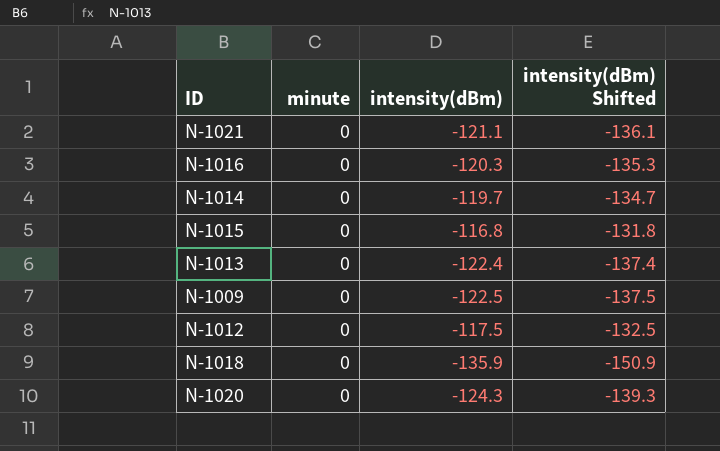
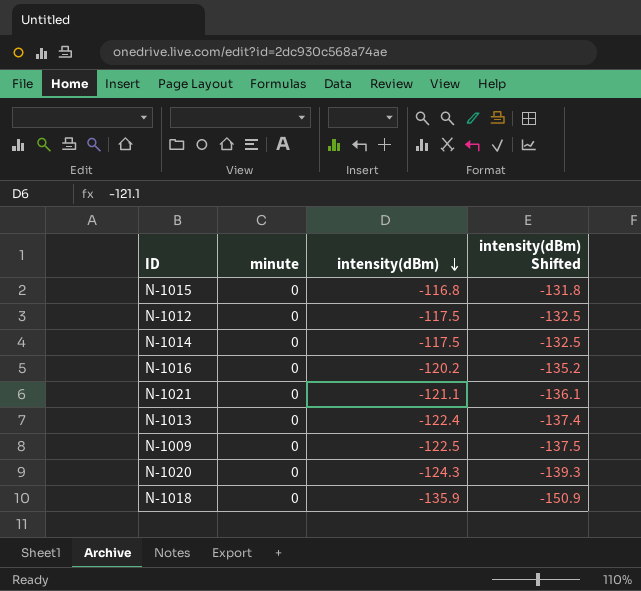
row order: none -> intensity(dBm) descending
N-1014 | intensity(dBm): -119.7 -> -117.5
N-1014 | intensity(dBm) Shifted: -134.7 -> -132.5
N-1016 | intensity(dBm): -120.3 -> -120.2
N-1016 | intensity(dBm) Shifted: -135.3 -> -135.2

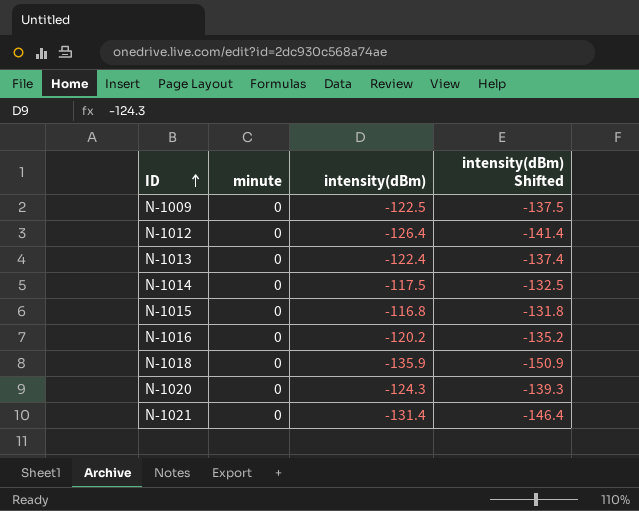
row order: intensity(dBm) descending -> ID ascending
N-1012 | intensity(dBm): -117.5 -> -126.4
N-1012 | intensity(dBm) Shifted: -132.5 -> -141.4
N-1021 | intensity(dBm): -121.1 -> -131.4
N-1021 | intensity(dBm) Shifted: -136.1 -> -146.4

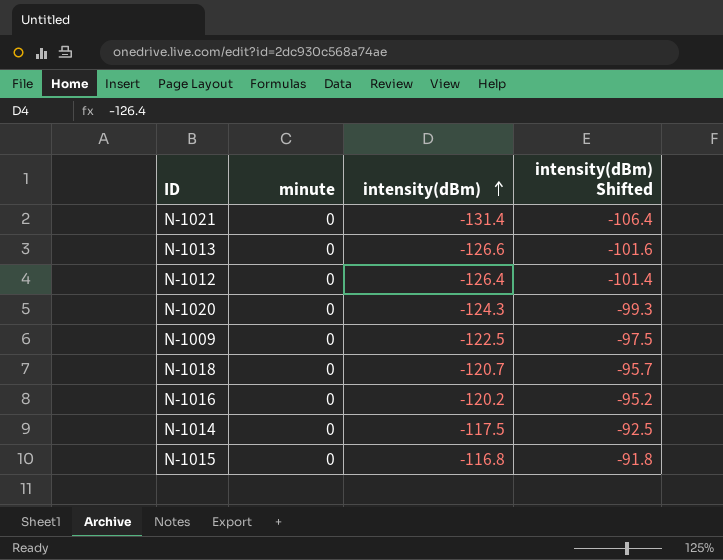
row order: ID ascending -> intensity(dBm) ascending
column intensity(dBm) Shifted | formula: [intensity(dBm)] - 15 -> [intensity(dBm)] + 25
N-1013 | intensity(dBm): -122.4 -> -126.6
N-1018 | intensity(dBm): -135.9 -> -120.7

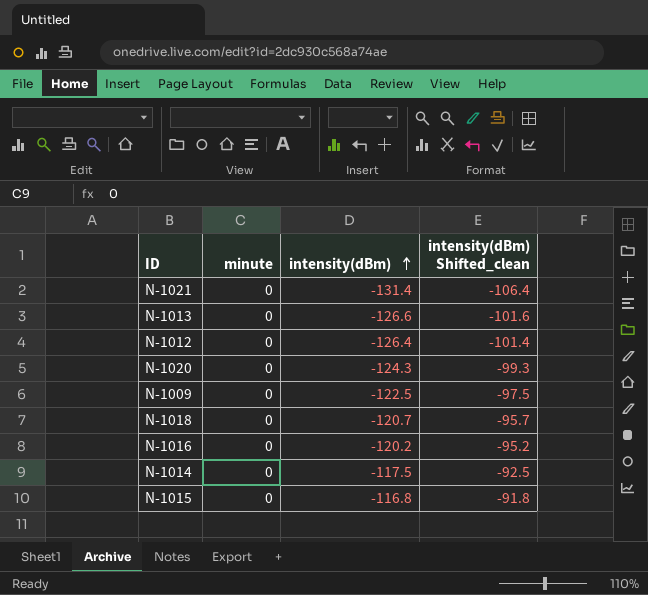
column name: intensity(dBm) Shifted -> intensity(dBm) Shifted_clean

